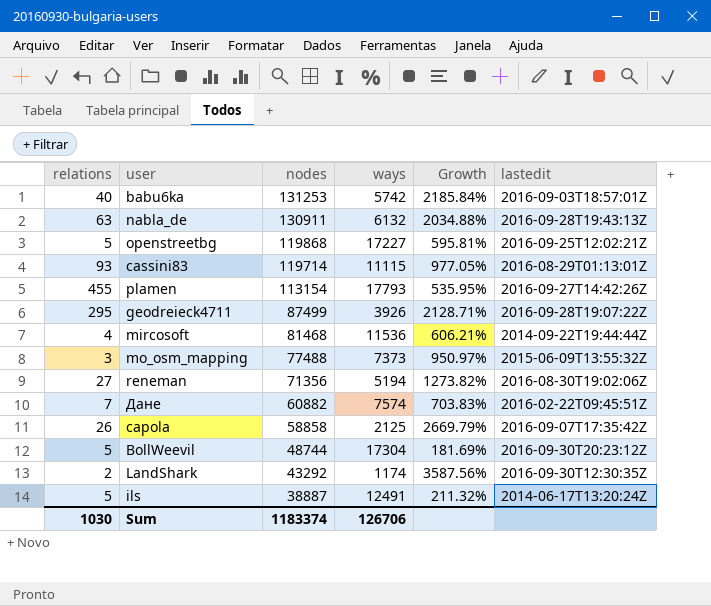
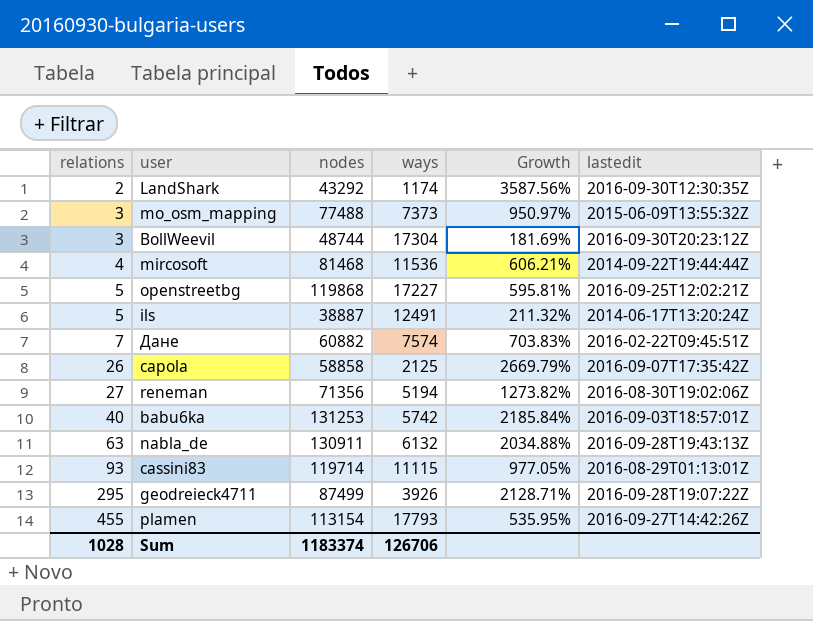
row order: nodes descending -> relations ascending
BollWeevil | relations: 5 -> 3
Sum | relations: 1030 -> 1028

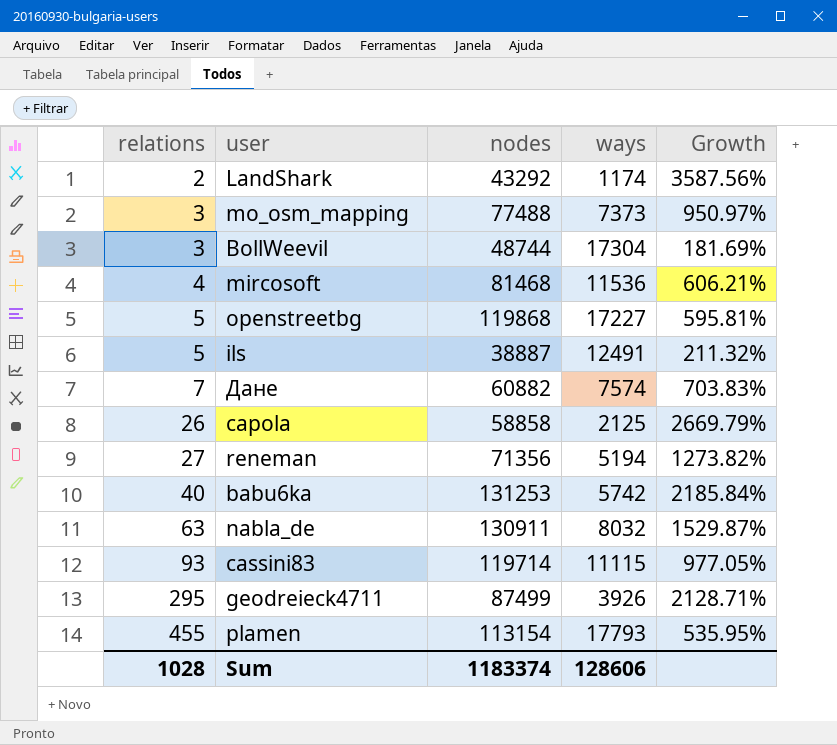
column lastedit | position: 6 -> none
nabla_de | ways: 6132 -> 8032
nabla_de | Growth: 2034.88% -> 1529.87%
Sum | ways: 126706 -> 128606

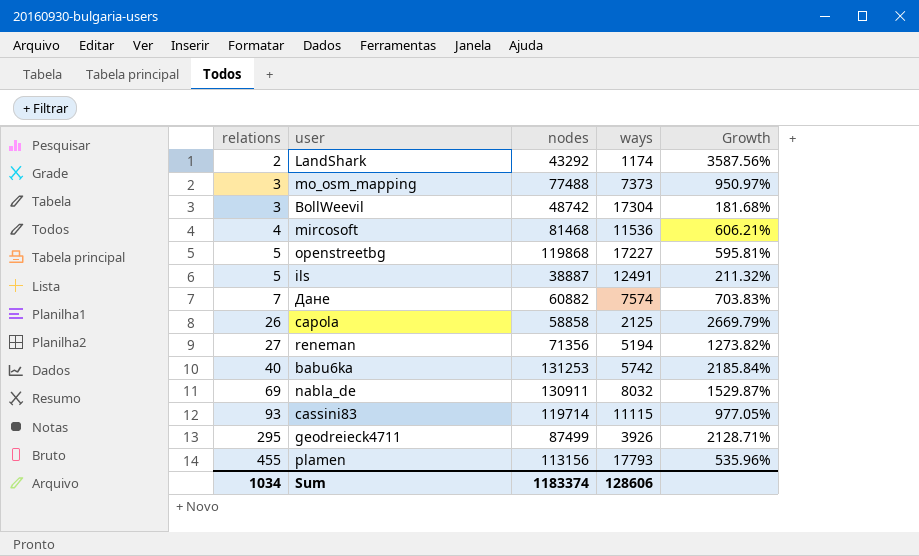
BollWeevil | nodes: 48744 -> 48742
BollWeevil | Growth: 181.69% -> 181.68%
nabla_de | relations: 63 -> 69
plamen | nodes: 113154 -> 113156
plamen | Growth: 535.95% -> 535.96%
Sum | relations: 1028 -> 1034

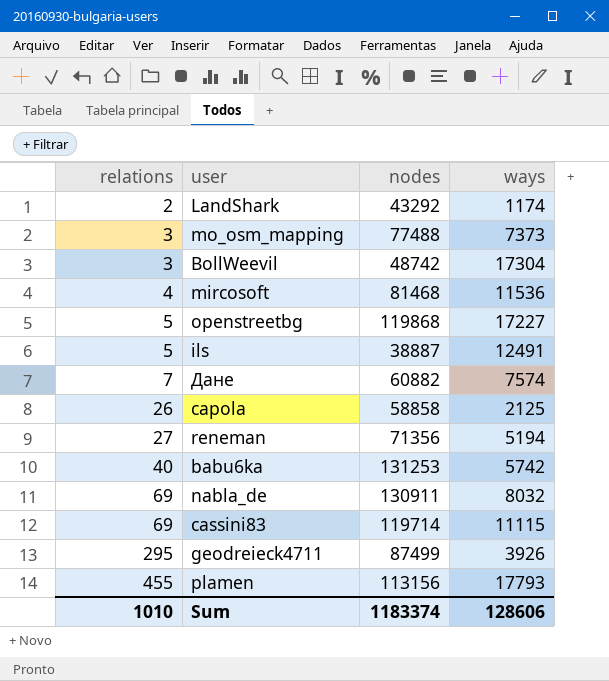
column Growth | formula: ([nodes] - [ways]) / [ways] -> none
cassini83 | relations: 93 -> 69
Sum | relations: 1034 -> 1010

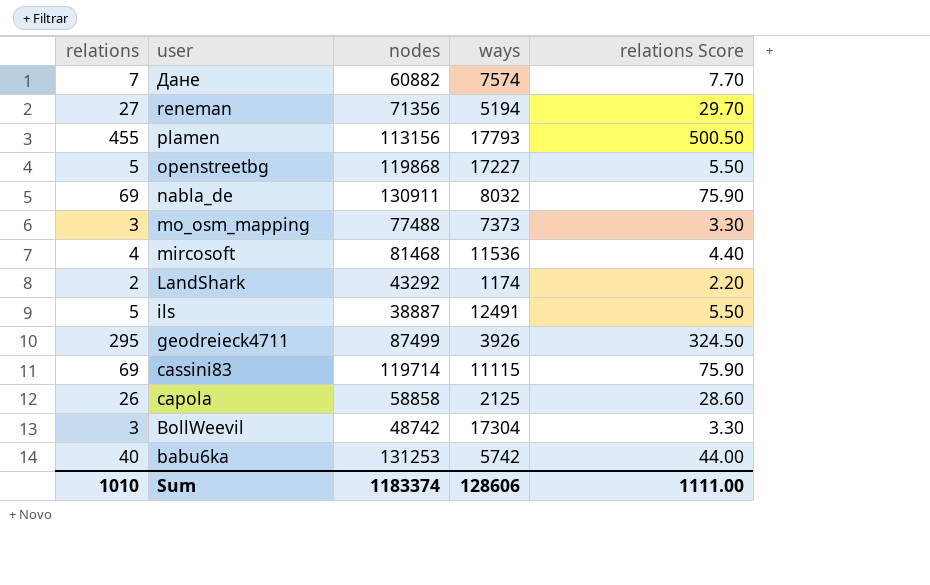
row order: relations ascending -> user descending
column relations Score | formula: none -> [relations] * 1.1

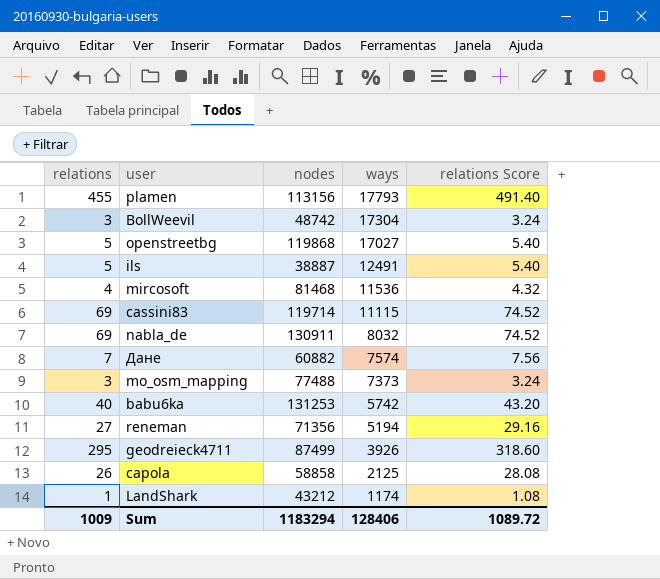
row order: user descending -> ways descending
column relations Score | formula: [relations] * 1.1 -> [relations] * 1.08
openstreetbg | ways: 17227 -> 17027
LandShark | relations: 2 -> 1
LandShark | nodes: 43292 -> 43212
Sum | relations: 1010 -> 1009
Sum | nodes: 1183374 -> 1183294
Sum | ways: 128606 -> 128406
Sum | relations Score: 1111.00 -> 1089.72

